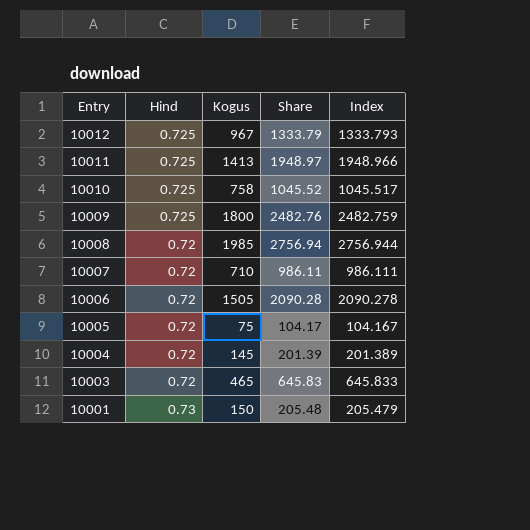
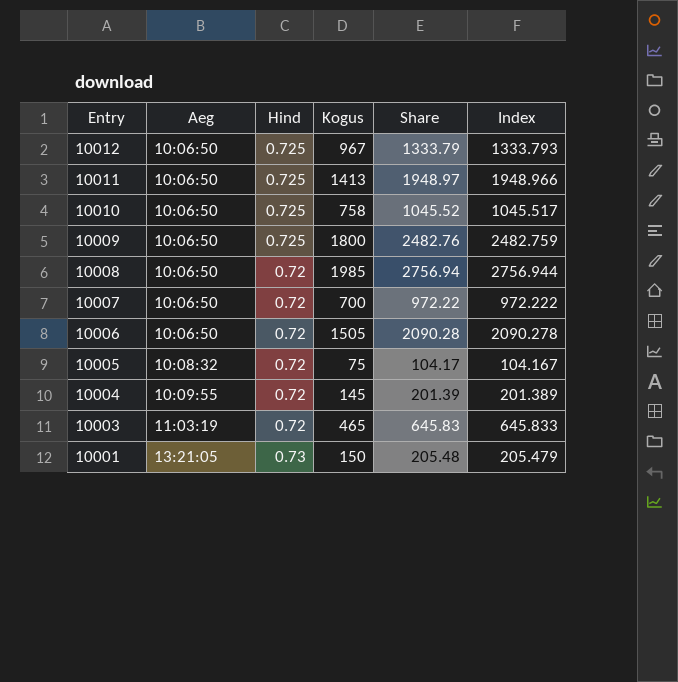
column Aeg | position: none -> 2
10007 | Kogus: 710 -> 700
10007 | Share: 986.11 -> 972.22
10007 | Index: 986.111 -> 972.222

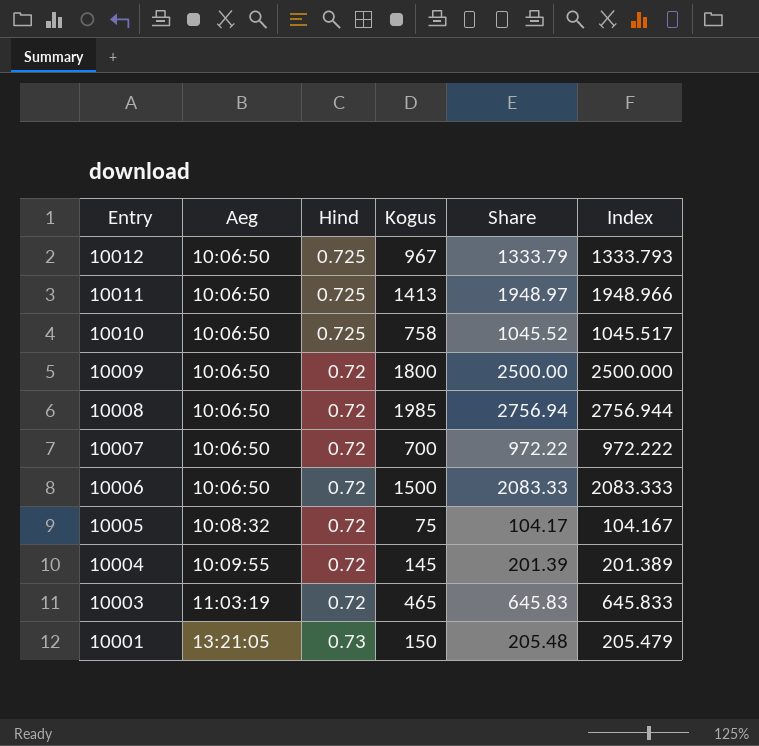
10009 | Hind: 0.725 -> 0.72
10009 | Share: 2482.76 -> 2500.00
10009 | Index: 2482.759 -> 2500.000
10006 | Kogus: 1505 -> 1500
10006 | Share: 2090.28 -> 2083.33
10006 | Index: 2090.278 -> 2083.333

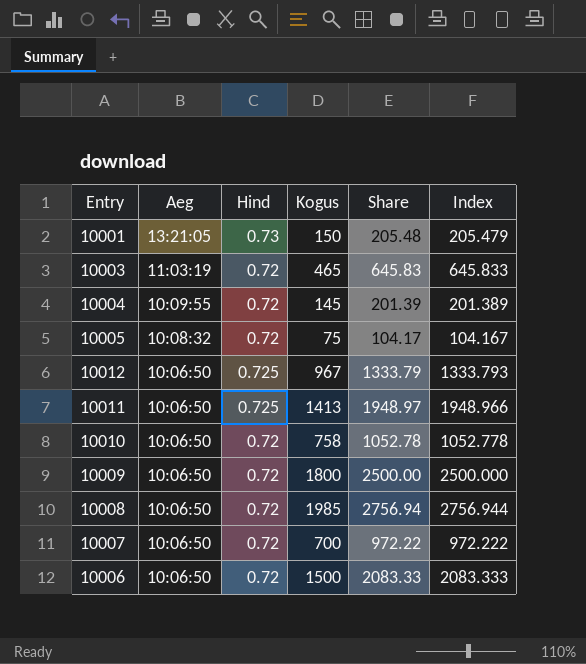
row order: Entry descending -> Aeg descending
10010 | Hind: 0.725 -> 0.72
10010 | Share: 1045.52 -> 1052.78
10010 | Index: 1045.517 -> 1052.778

